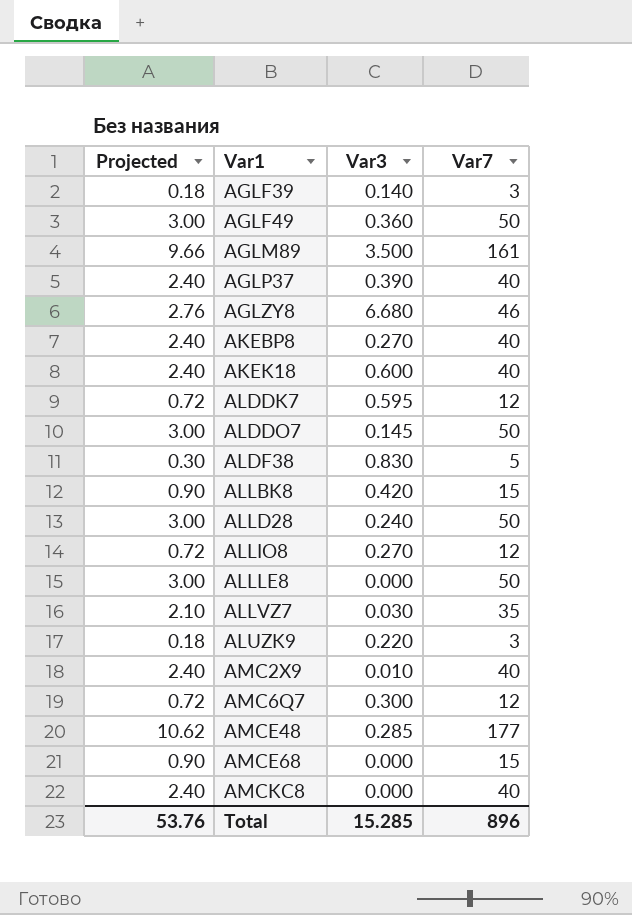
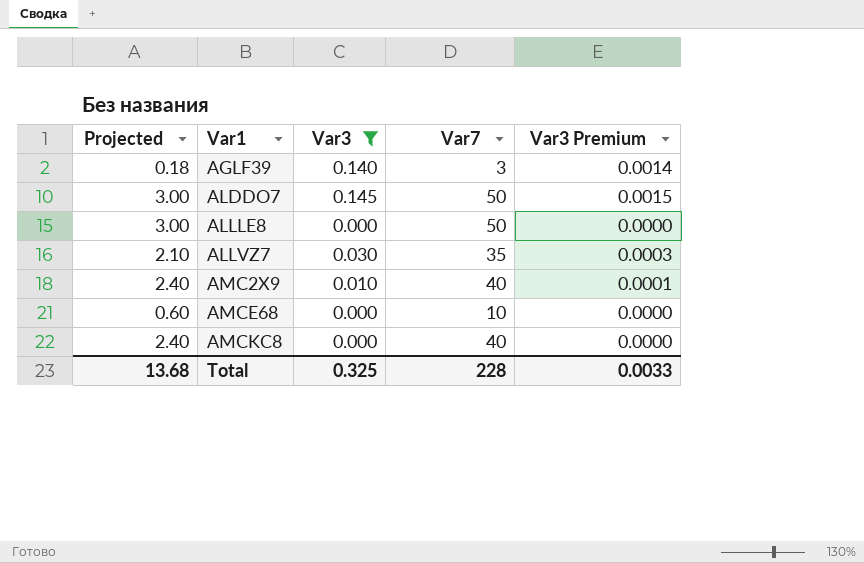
filter: none -> Var3 <= 0.145
column Var3 Premium | formula: none -> [Var3] * 0.01
AMCE68 | Projected: 0.90 -> 0.60
AMCE68 | Var7: 15 -> 10
Total | Projected: 53.76 -> 13.68
Total | Var3: 15.285 -> 0.325
Total | Var7: 896 -> 228

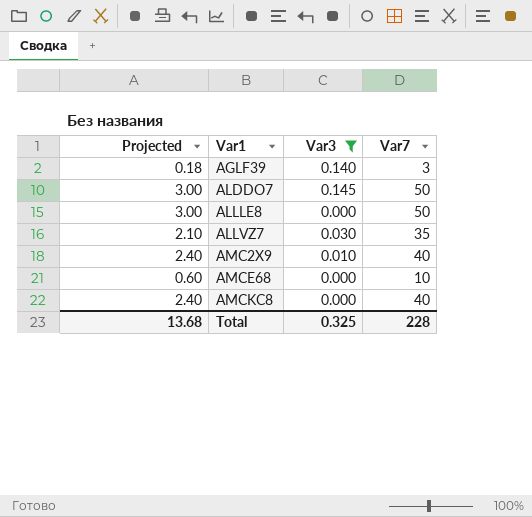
column Var3 Premium | formula: [Var3] * 0.01 -> none

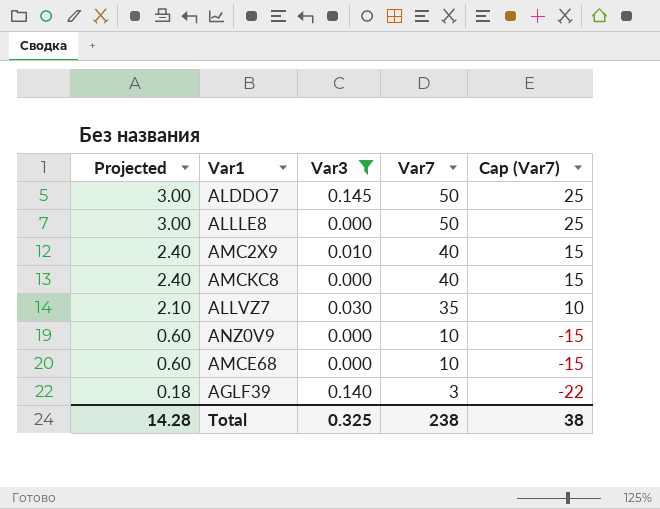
row order: Var1 ascending -> Projected descending
column Cap (Var7) | formula: none -> [Var7] - 25
row ANZ0V9: none -> 0.60 | 0.000 | 10 | -15
Total | Projected: 13.68 -> 14.28
Total | Var7: 228 -> 238

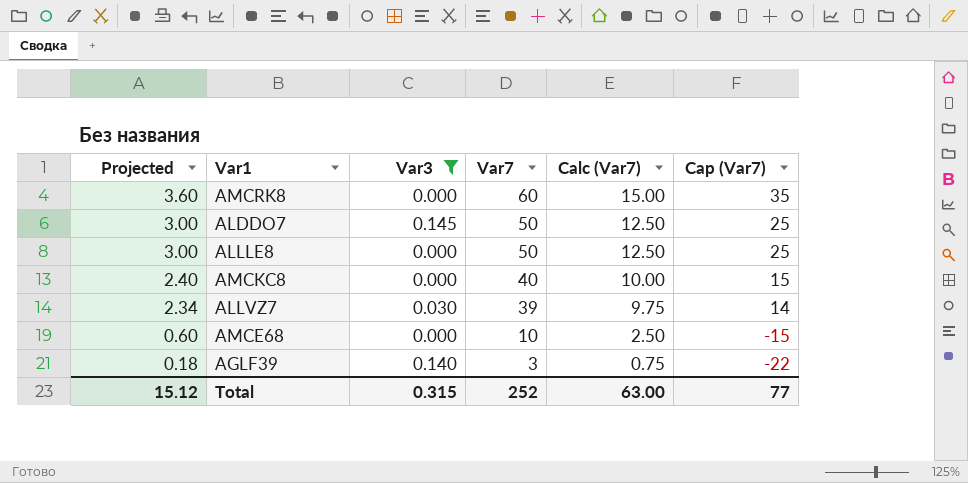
column Calc (Var7) | formula: none -> [Var7] * 0.25
row AMC2X9: 2.40 | 0.010 | 40 | 15 -> none
row ANZ0V9: 0.60 | 0.000 | 10 | -15 -> none
row AMCRK8: none -> 3.60 | 0.000 | 60 | 15.00 | 35
ALLVZ7 | Projected: 2.10 -> 2.34
ALLVZ7 | Var7: 35 -> 39
ALLVZ7 | Cap (Var7): 10 -> 14
Total | Projected: 14.28 -> 15.12
Total | Var3: 0.325 -> 0.315
Total | Var7: 238 -> 252
Total | Cap (Var7): 38 -> 77

